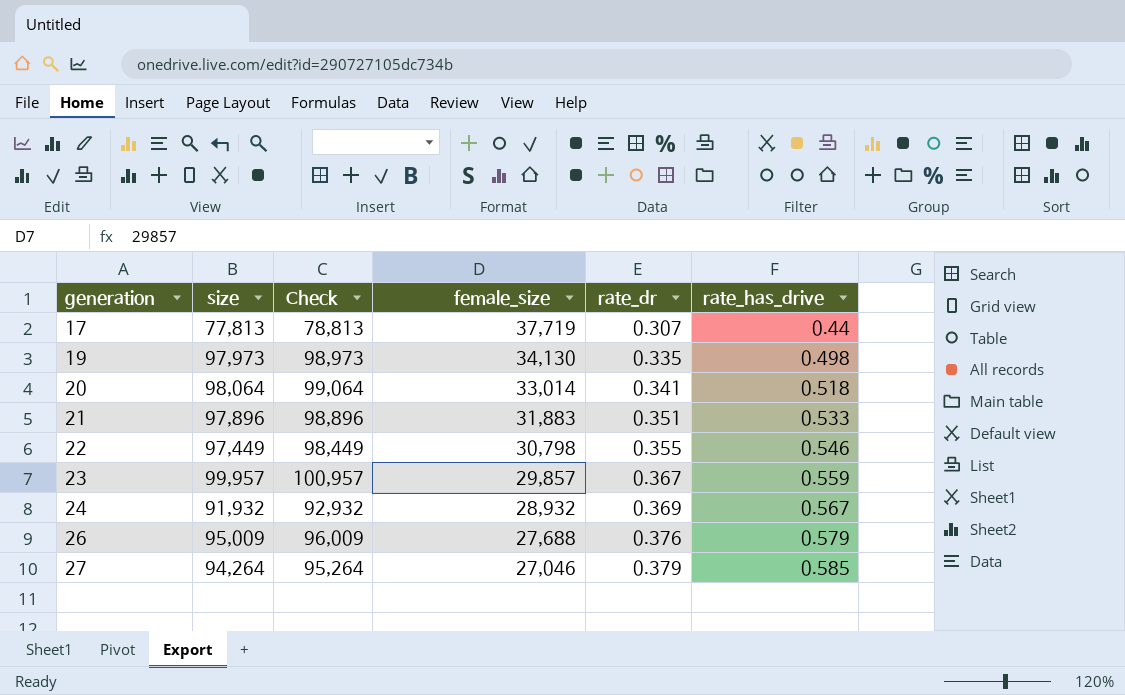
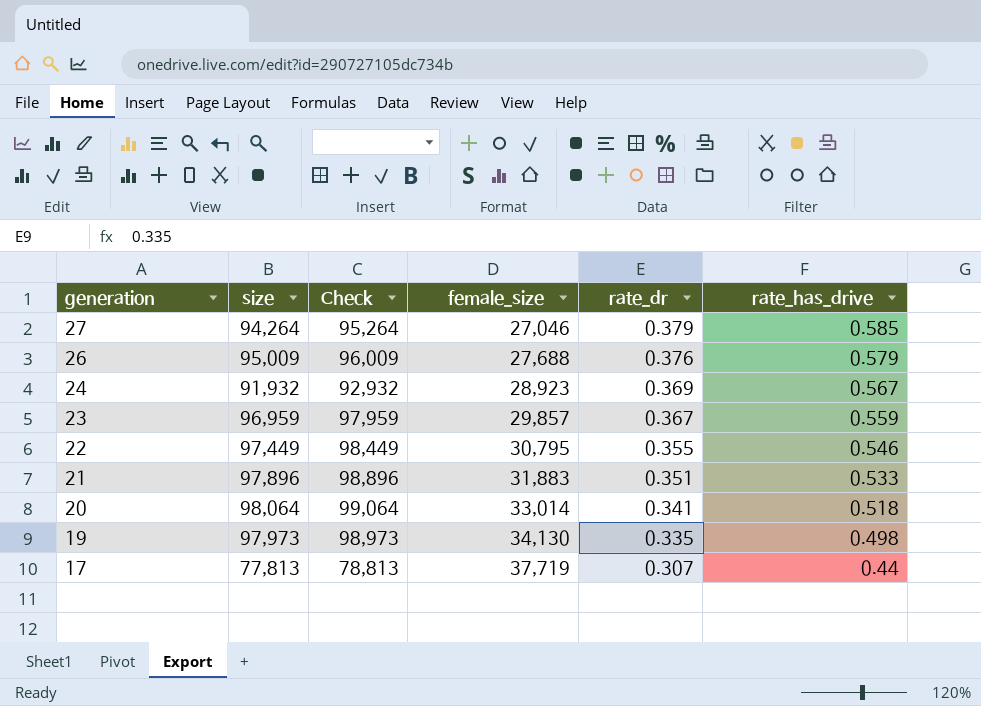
row order: generation ascending -> generation descending
24 | female_size: 28,932 -> 28,923
23 | size: 99,957 -> 96,959
23 | Check: 100,957 -> 97,959
22 | female_size: 30,798 -> 30,795

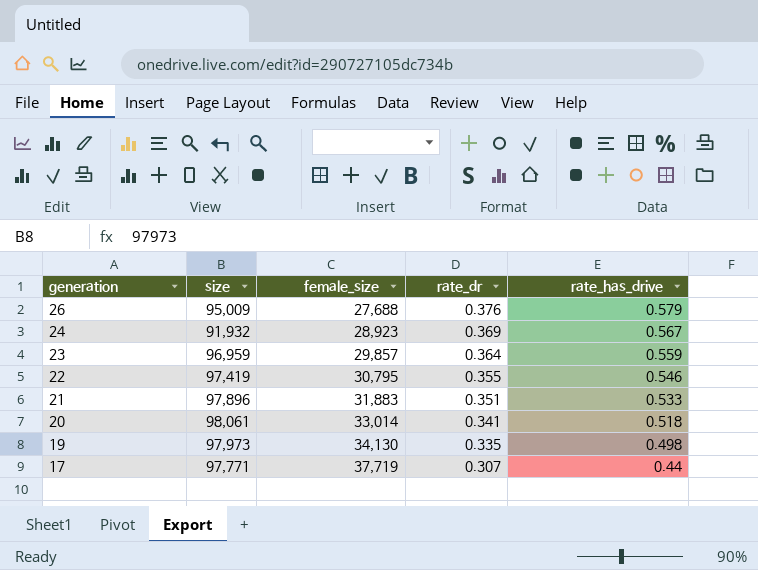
column Check | formula: [size] + 1000 -> none
row 27: 94,264 | 95,264 | 27,046 | 0.379 | 0.585 -> none
23 | rate_dr: 0.367 -> 0.364
22 | size: 97,449 -> 97,419
20 | size: 98,064 -> 98,061
17 | size: 77,813 -> 97,771

